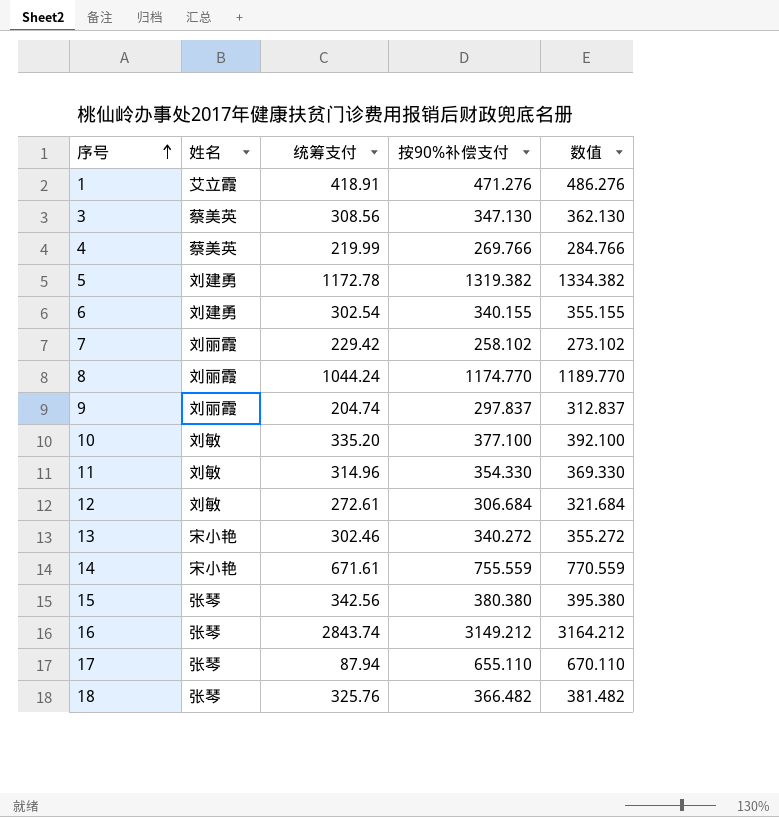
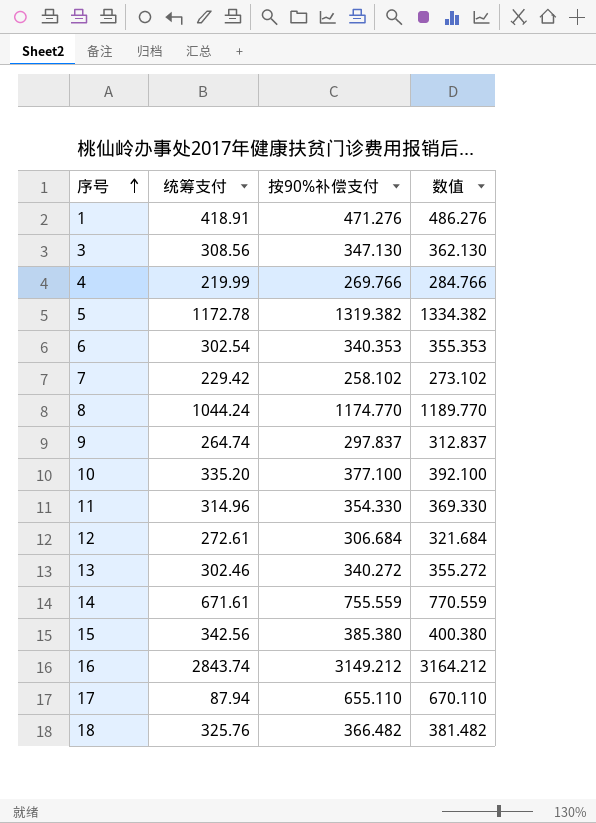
column 姓名 | position: 2 -> none
6 | 按90%补偿支付: 340.155 -> 340.353
6 | 数值: 355.155 -> 355.353
9 | 统筹支付: 204.74 -> 264.74
15 | 按90%补偿支付: 380.380 -> 385.380
15 | 数值: 395.380 -> 400.380

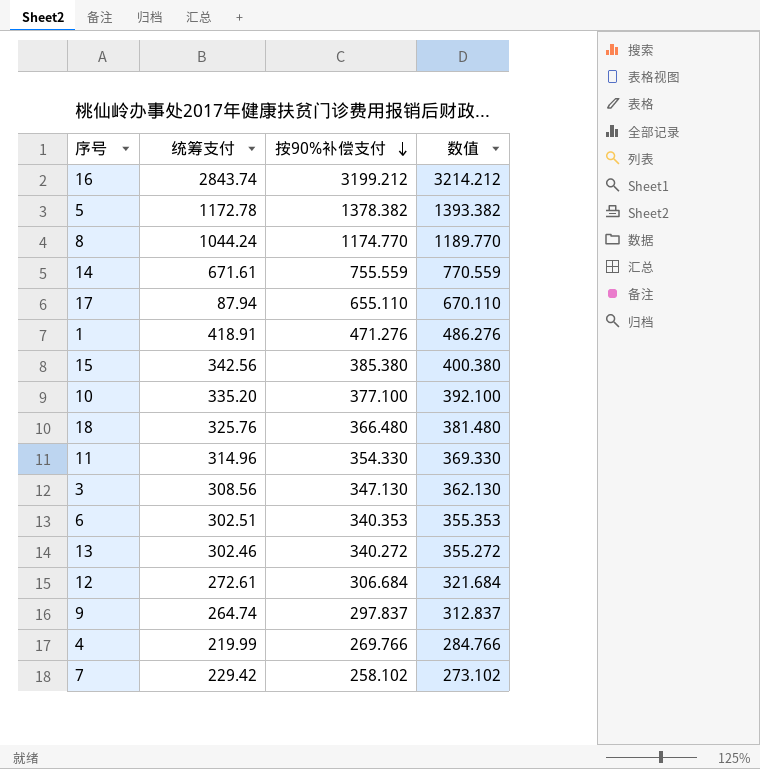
row order: 序号 ascending -> 按90%补偿支付 descending
16 | 按90%补偿支付: 3149.212 -> 3199.212
16 | 数值: 3164.212 -> 3214.212
5 | 按90%补偿支付: 1319.382 -> 1378.382
5 | 数值: 1334.382 -> 1393.382
18 | 按90%补偿支付: 366.482 -> 366.480
18 | 数值: 381.482 -> 381.480
6 | 统筹支付: 302.54 -> 302.51

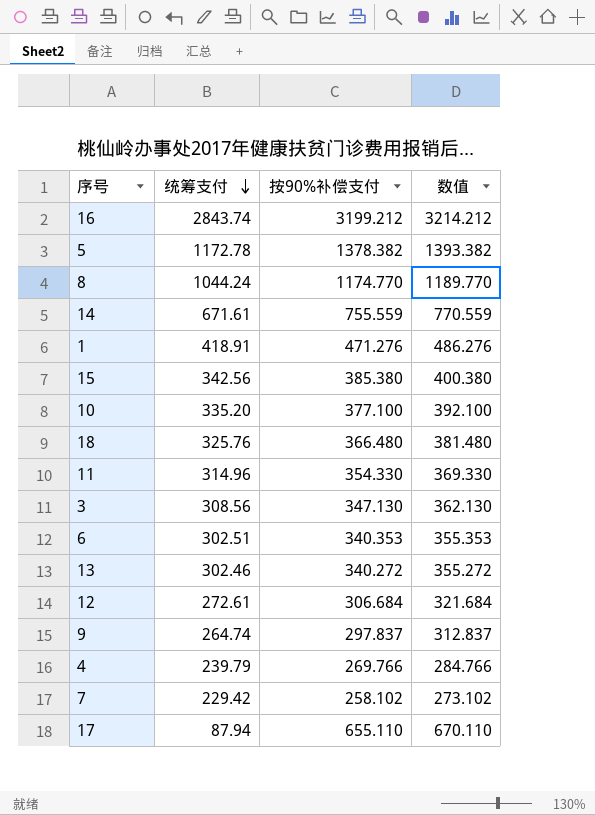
row order: 按90%补偿支付 descending -> 统筹支付 descending
4 | 统筹支付: 219.99 -> 239.79

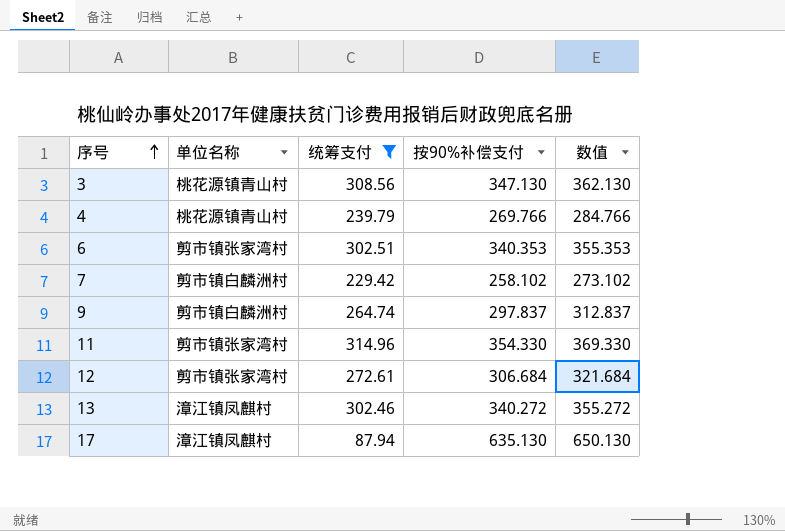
filter: none -> 统筹支付 <= 314.96
row order: 统筹支付 descending -> 序号 ascending
column 单位名称 | position: none -> 2
17 | 按90%补偿支付: 655.110 -> 635.130
17 | 数值: 670.110 -> 650.130

